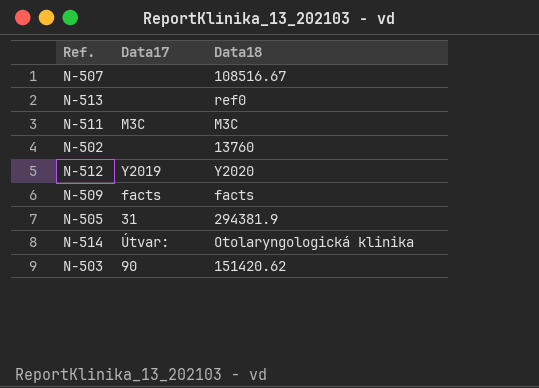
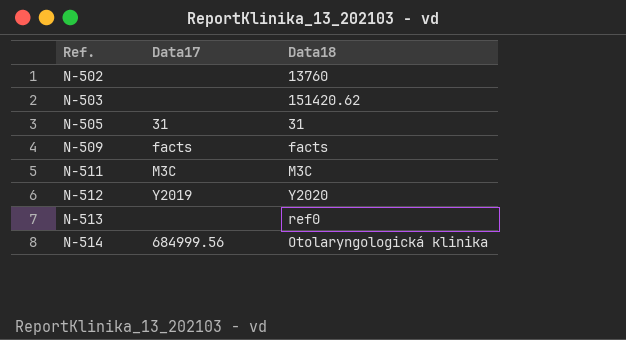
row order: none -> Ref. ascending
row N-507: none | 108516.67 -> none
N-503 | Data17: 90 -> none
N-505 | Data18: 294381.9 -> 31
N-514 | Data17: Útvar: -> 684999.56

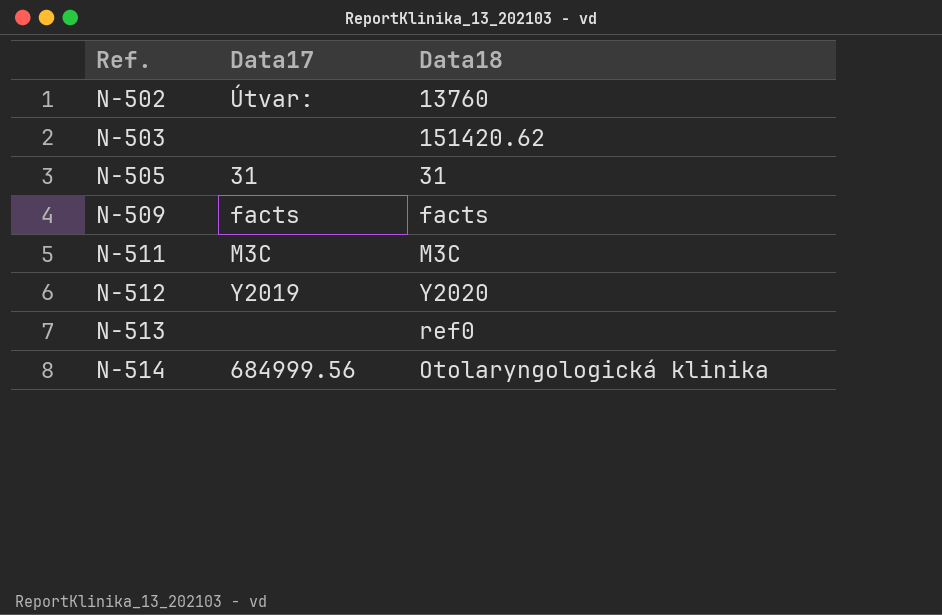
N-502 | Data17: none -> Útvar:

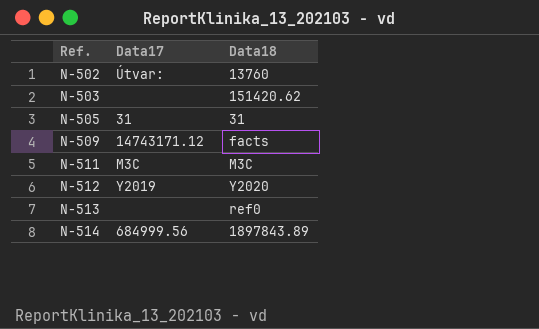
N-509 | Data17: facts -> 14743171.12
N-514 | Data18: Otolaryngologická klinika -> 1897843.89

